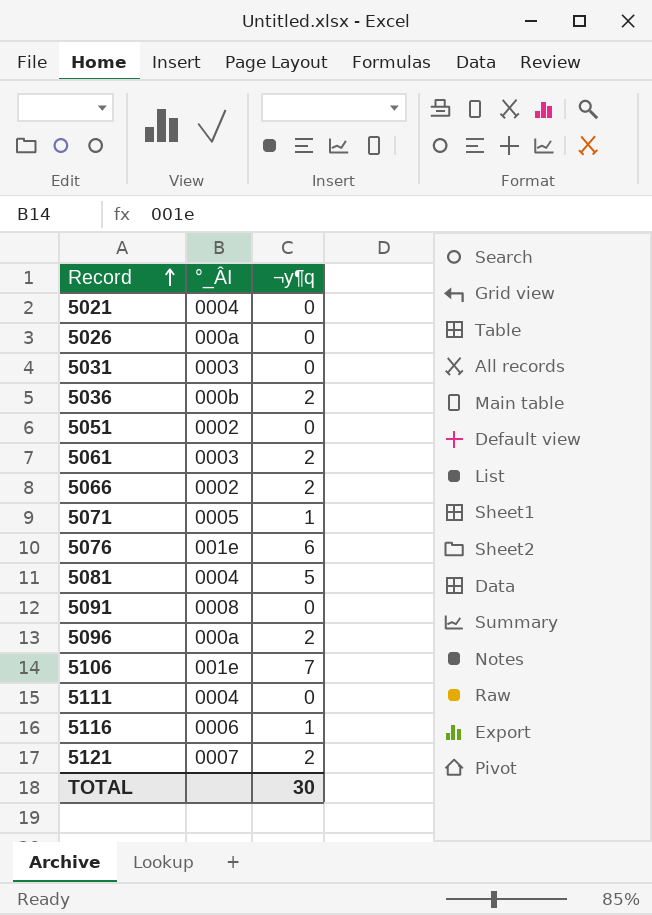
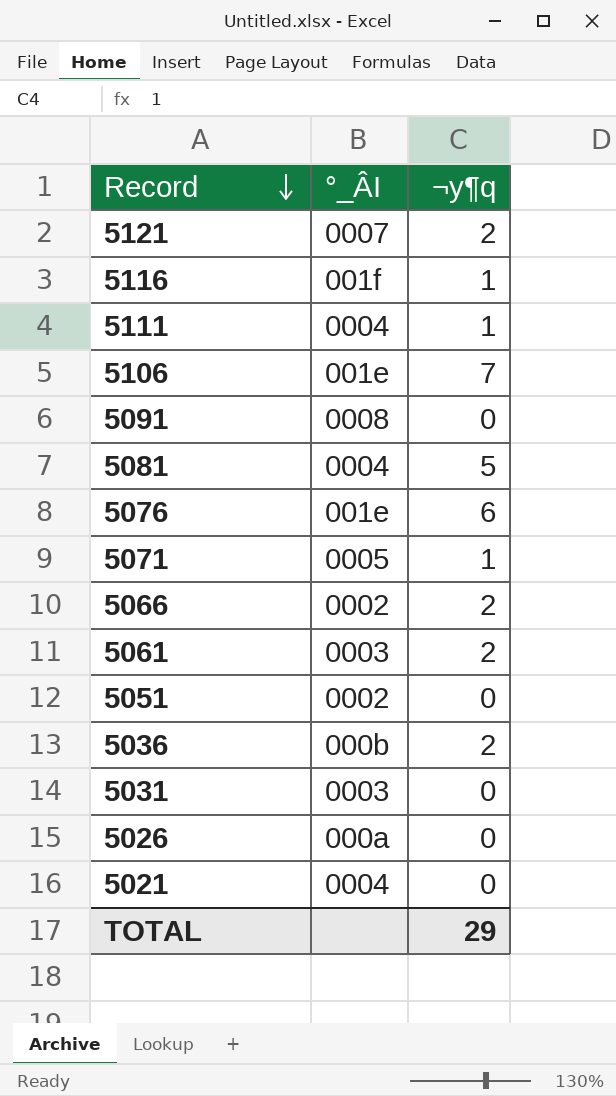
row order: Record ascending -> Record descending
row 5096: 000a | 2 -> none
5116 | °_ÂI: 0006 -> 001f
5111 | ¬y¶q: 0 -> 1
TOTAL | ¬y¶q: 30 -> 29

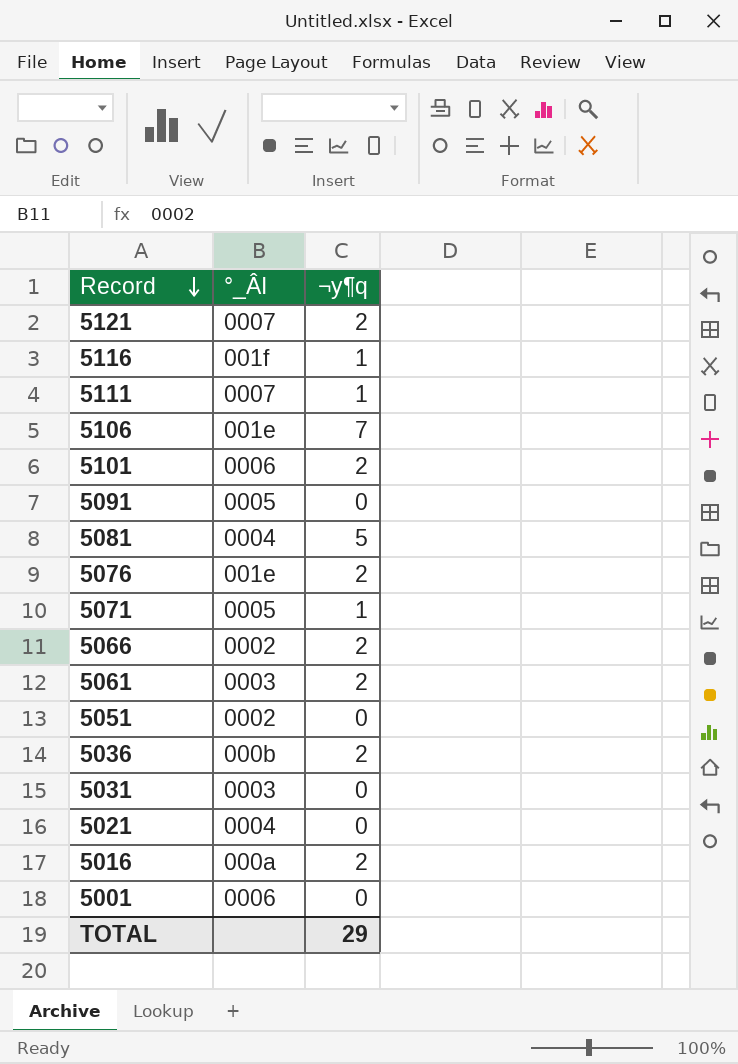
row 5026: 000a | 0 -> none
5111 | °_ÂI: 0004 -> 0007
row 5101: none -> 0006 | 2
5091 | °_ÂI: 0008 -> 0005
5076 | ¬y¶q: 6 -> 2
row 5016: none -> 000a | 2
row 5001: none -> 0006 | 0

